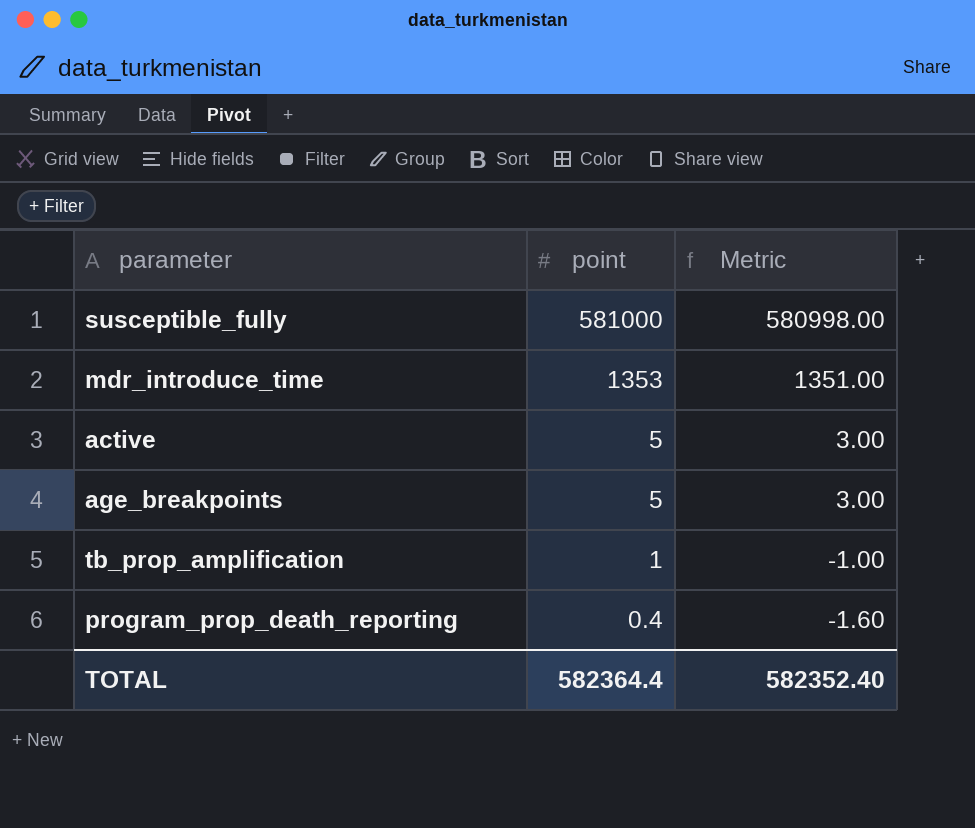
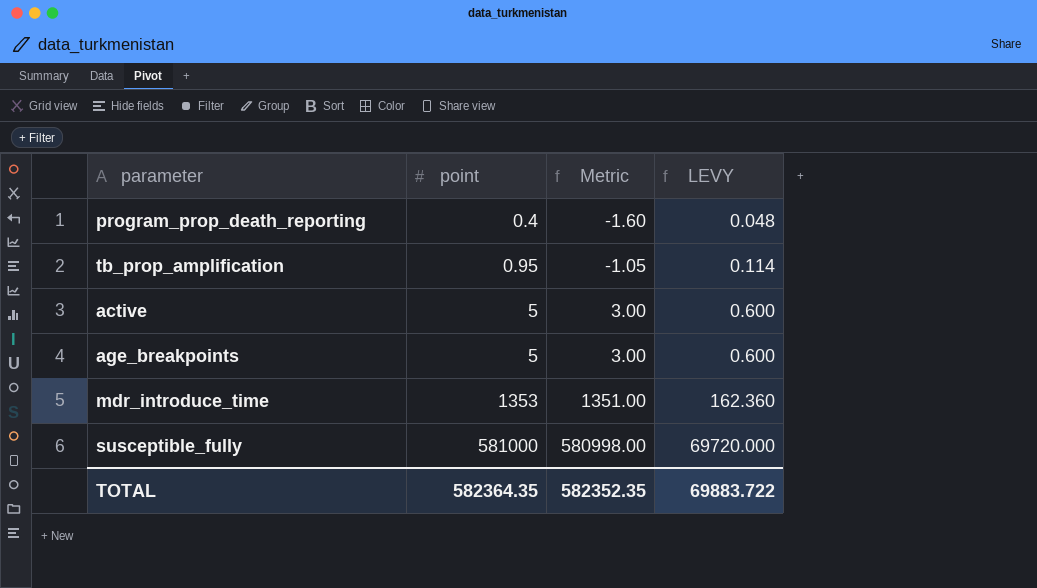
row order: point descending -> point ascending
column LEVY | formula: none -> [point] * 0.12
tb_prop_amplification | point: 1 -> 0.95
tb_prop_amplification | Metric: -1.00 -> -1.05
TOTAL | point: 582364.4 -> 582364.35
TOTAL | Metric: 582352.40 -> 582352.35

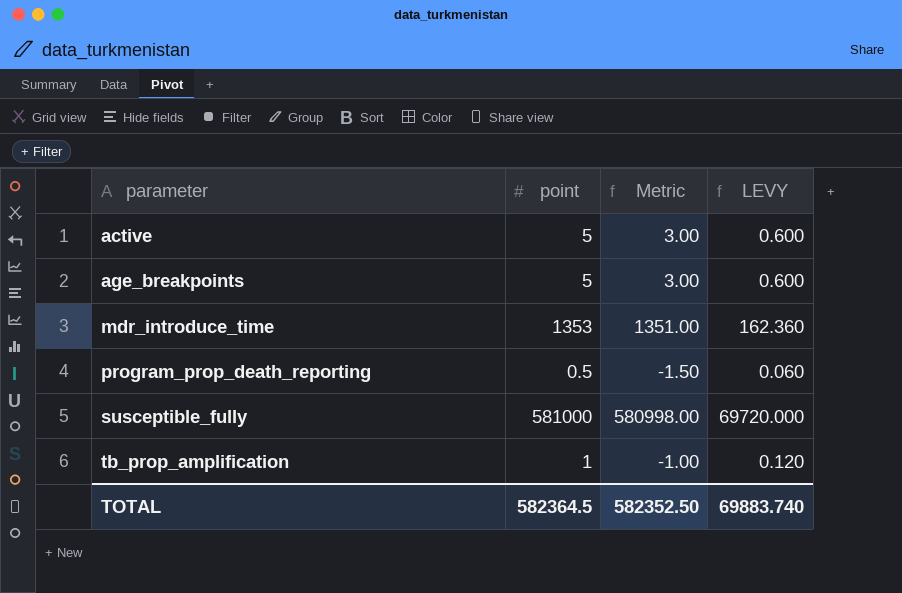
row order: point ascending -> parameter ascending
program_prop_death_reporting | point: 0.4 -> 0.5
program_prop_death_reporting | Metric: -1.60 -> -1.50
program_prop_death_reporting | LEVY: 0.048 -> 0.060
tb_prop_amplification | point: 0.95 -> 1
tb_prop_amplification | Metric: -1.05 -> -1.00
tb_prop_amplification | LEVY: 0.114 -> 0.120
TOTAL | point: 582364.35 -> 582364.5
TOTAL | Metric: 582352.35 -> 582352.50
TOTAL | LEVY: 69883.722 -> 69883.740

